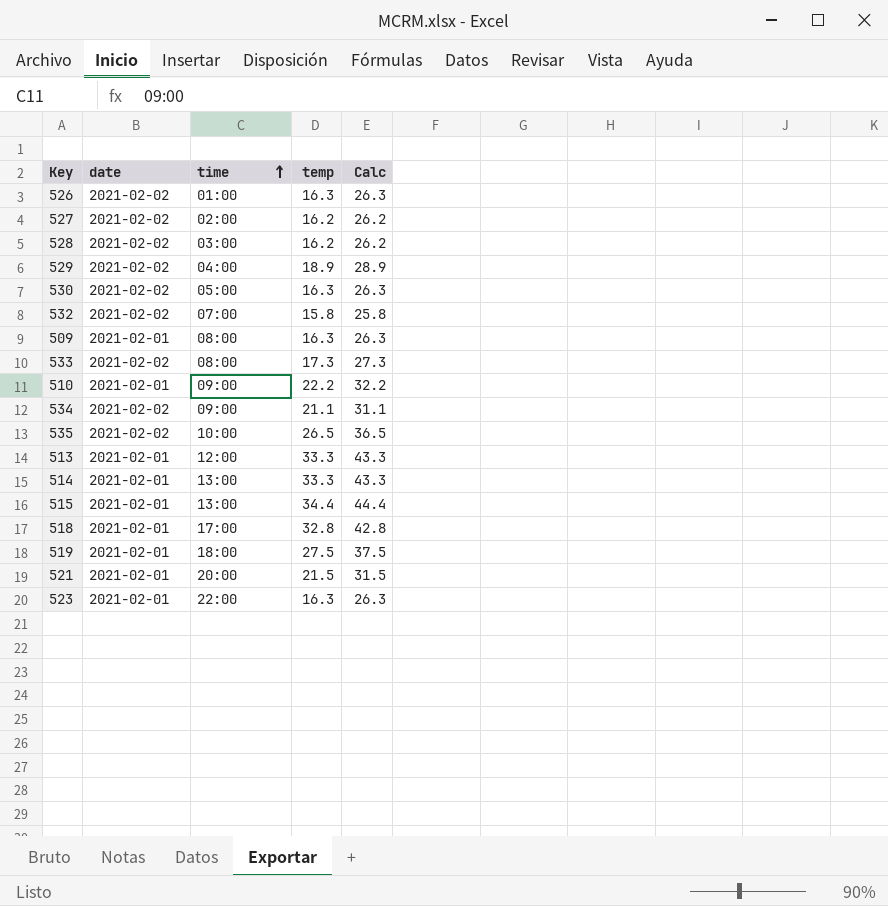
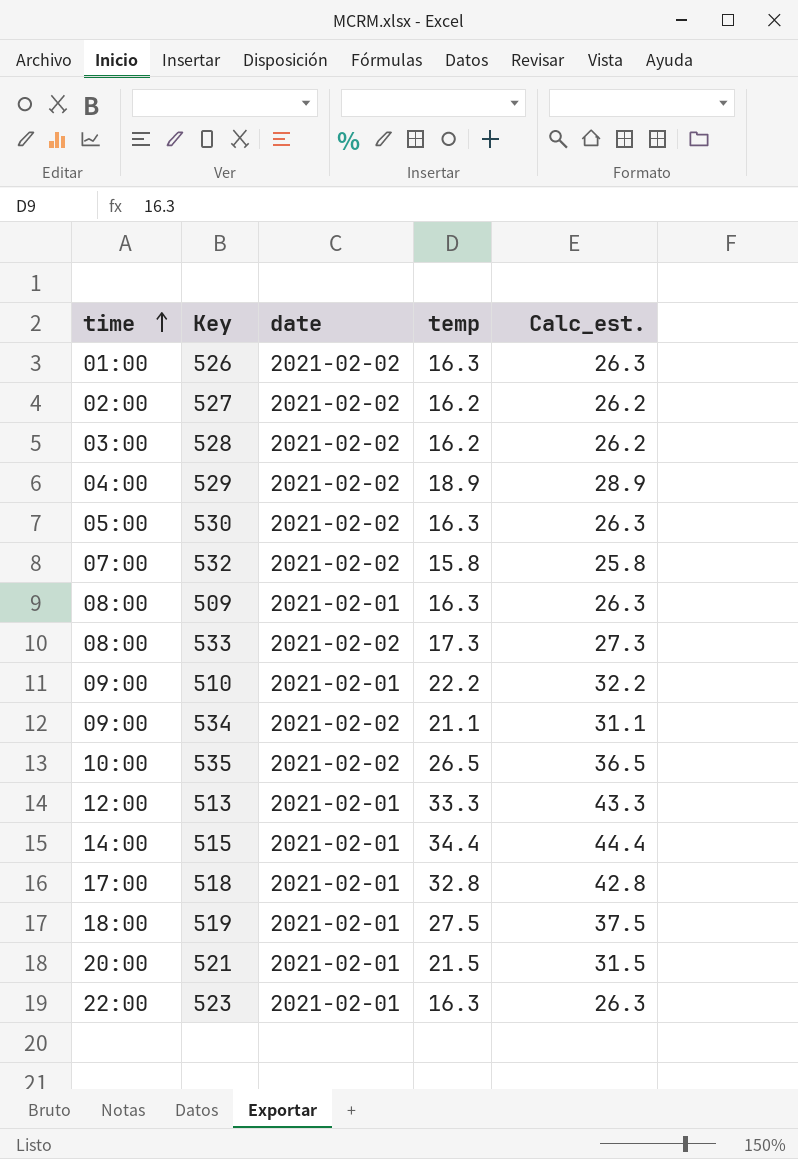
column time | position: 3 -> 1
column name: Calc -> Calc_est.
row 514: 2021-02-01 | 13:00 | 33.3 | 43.3 -> none
515 | time: 13:00 -> 14:00

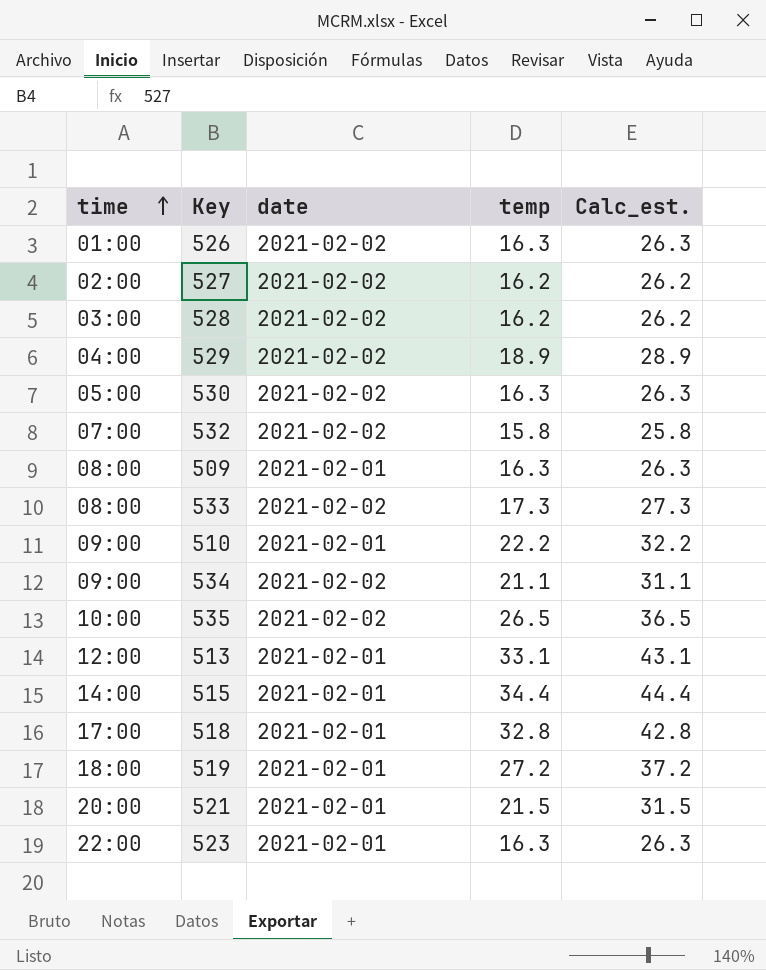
513 | temp: 33.3 -> 33.1
513 | Calc_est.: 43.3 -> 43.1
519 | temp: 27.5 -> 27.2
519 | Calc_est.: 37.5 -> 37.2

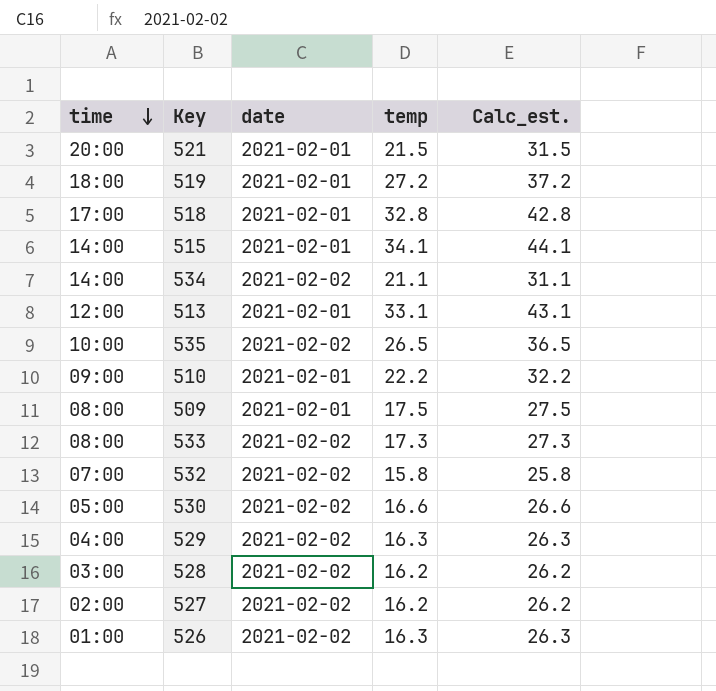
row order: time ascending -> time descending
row 523: 22:00 | 2021-02-01 | 16.3 | 26.3 -> none
515 | temp: 34.4 -> 34.1
515 | Calc_est.: 44.4 -> 44.1
534 | time: 09:00 -> 14:00
509 | temp: 16.3 -> 17.5
509 | Calc_est.: 26.3 -> 27.5
530 | temp: 16.3 -> 16.6
530 | Calc_est.: 26.3 -> 26.6
529 | temp: 18.9 -> 16.3
529 | Calc_est.: 28.9 -> 26.3

